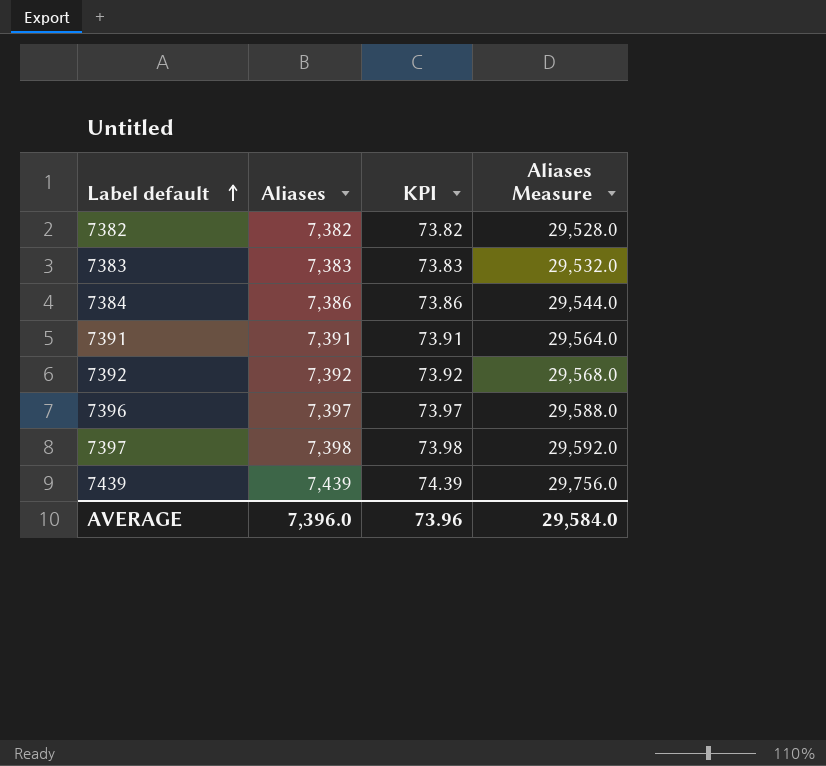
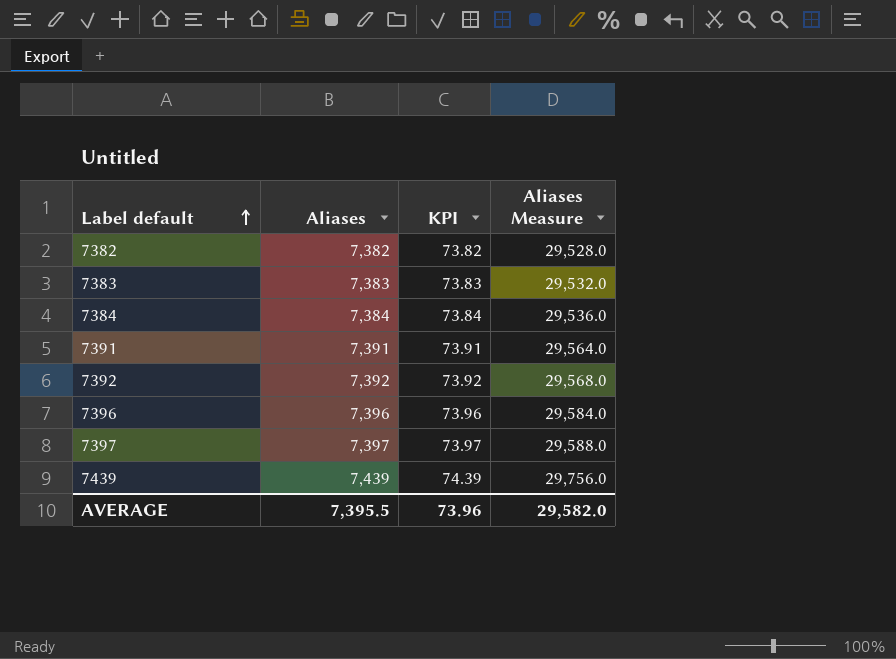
7384 | Aliases: 7,386 -> 7,384
7384 | KPI: 73.86 -> 73.84
7384 | Aliases Measure: 29,544.0 -> 29,536.0
7396 | Aliases: 7,397 -> 7,396
7396 | KPI: 73.97 -> 73.96
7396 | Aliases Measure: 29,588.0 -> 29,584.0
7397 | Aliases: 7,398 -> 7,397
7397 | KPI: 73.98 -> 73.97
7397 | Aliases Measure: 29,592.0 -> 29,588.0
AVERAGE | Aliases: 7,396.0 -> 7,395.5
AVERAGE | Aliases Measure: 29,584.0 -> 29,582.0

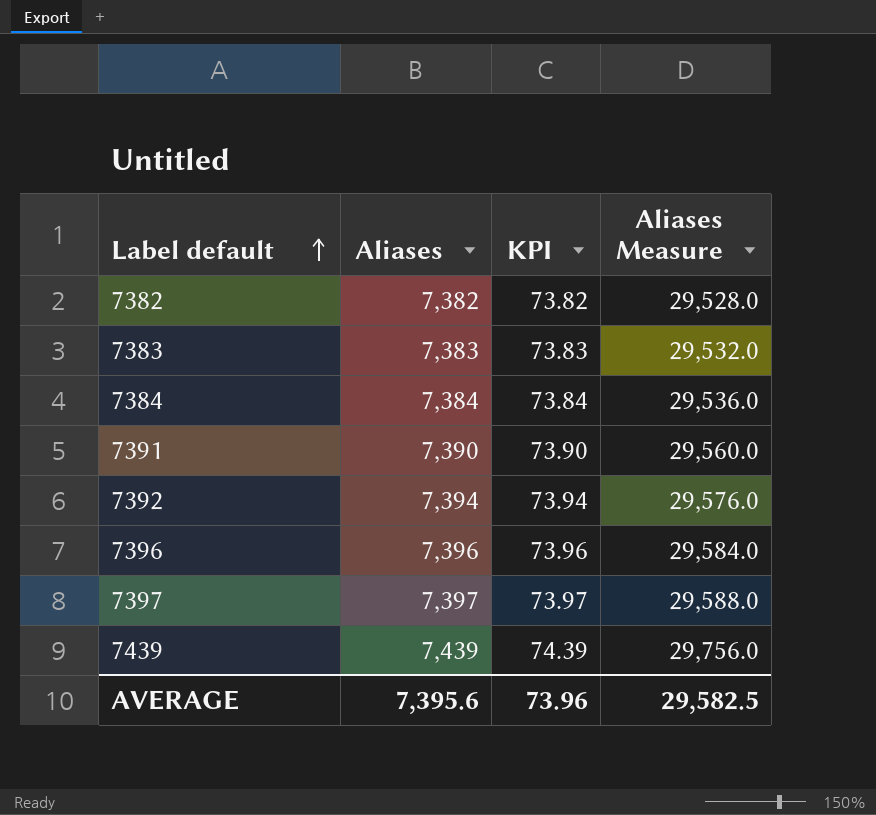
7391 | Aliases: 7,391 -> 7,390
7391 | KPI: 73.91 -> 73.90
7391 | Aliases Measure: 29,564.0 -> 29,560.0
7392 | Aliases: 7,392 -> 7,394
7392 | KPI: 73.92 -> 73.94
7392 | Aliases Measure: 29,568.0 -> 29,576.0
AVERAGE | Aliases: 7,395.5 -> 7,395.6
AVERAGE | Aliases Measure: 29,582.0 -> 29,582.5

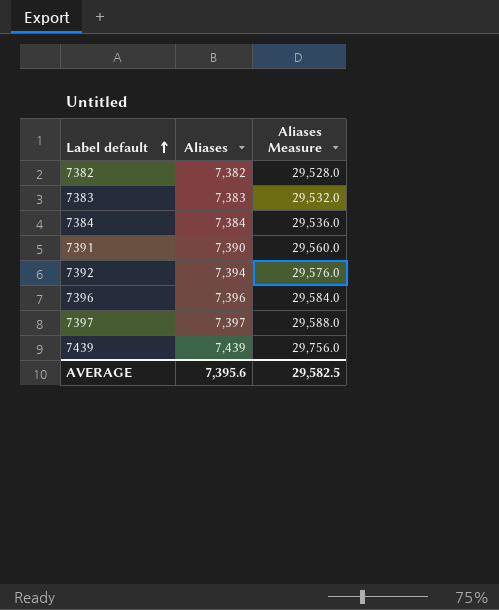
column KPI | formula: [Aliases] * 0.01 -> none

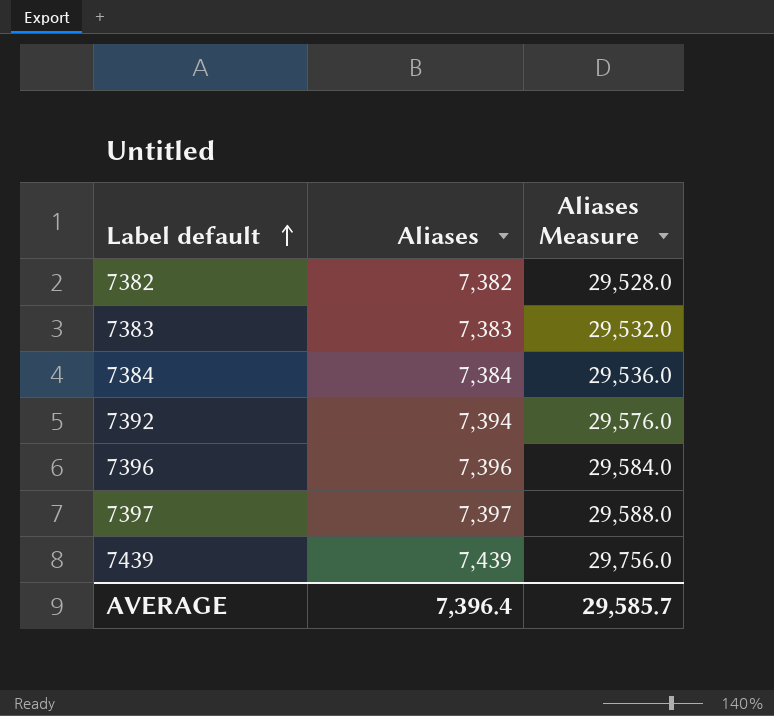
row 7391: 7,390 | 29,560.0 -> none
AVERAGE | Aliases: 7,395.6 -> 7,396.4
AVERAGE | Aliases Measure: 29,582.5 -> 29,585.7

